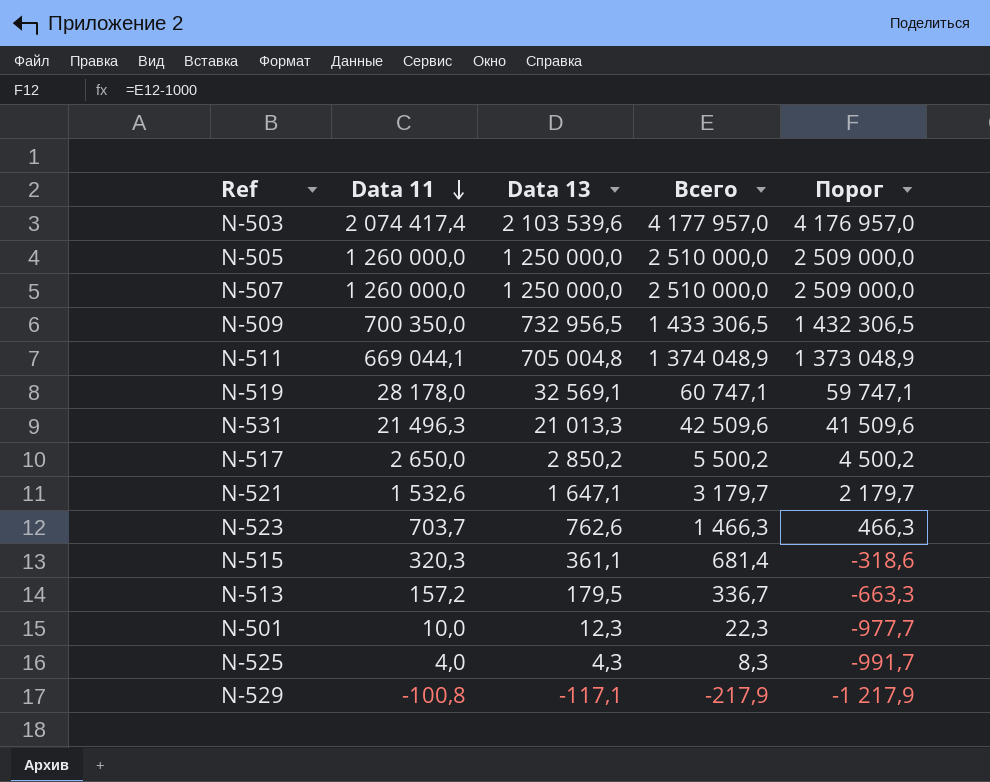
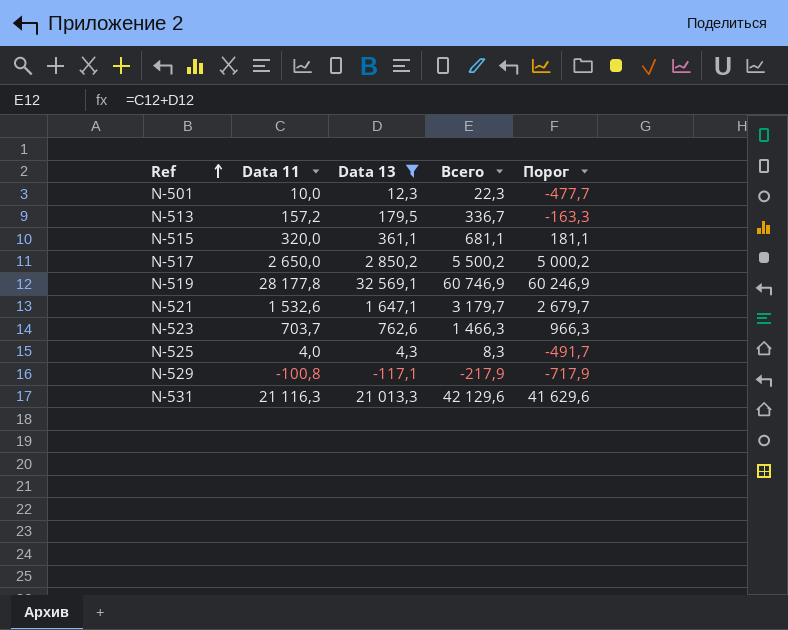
filter: none -> Data 13 <= 32 569,1
row order: Data 11 descending -> Ref ascending
column Порог | formula: [Всего] - 1000 -> [Всего] - 500
N-515 | Data 11: 320,3 -> 320,0
N-515 | Всего: 681,4 -> 681,1
N-519 | Data 11: 28 178,0 -> 28 177,8
N-519 | Всего: 60 747,1 -> 60 746,9
N-531 | Data 11: 21 496,3 -> 21 116,3
N-531 | Всего: 42 509,6 -> 42 129,6

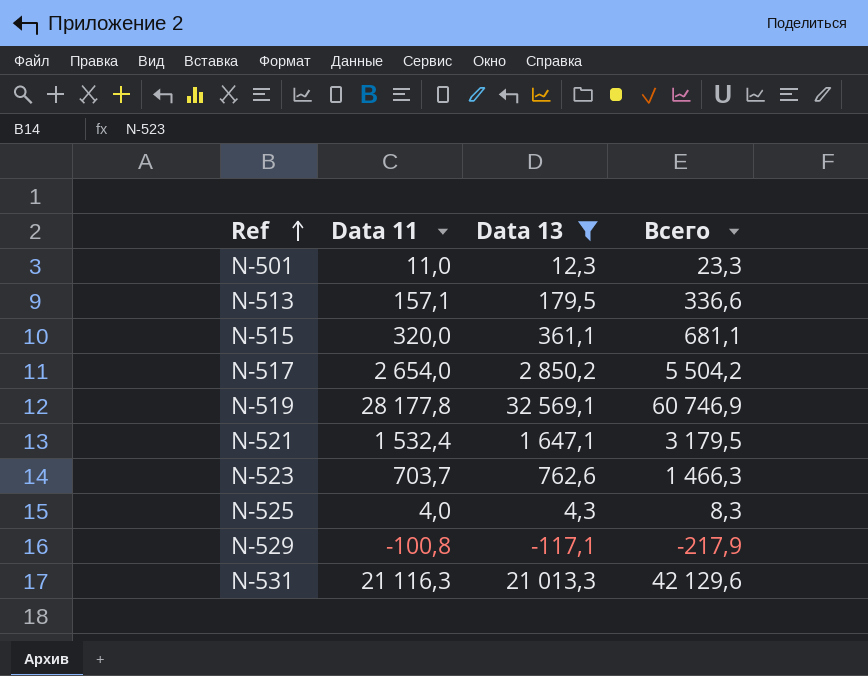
column Порог | formula: [Всего] - 500 -> none
N-501 | Data 11: 10,0 -> 11,0
N-501 | Всего: 22,3 -> 23,3
N-513 | Data 11: 157,2 -> 157,1
N-513 | Всего: 336,7 -> 336,6
N-517 | Data 11: 2 650,0 -> 2 654,0
N-517 | Всего: 5 500,2 -> 5 504,2
N-521 | Data 11: 1 532,6 -> 1 532,4
N-521 | Всего: 3 179,7 -> 3 179,5

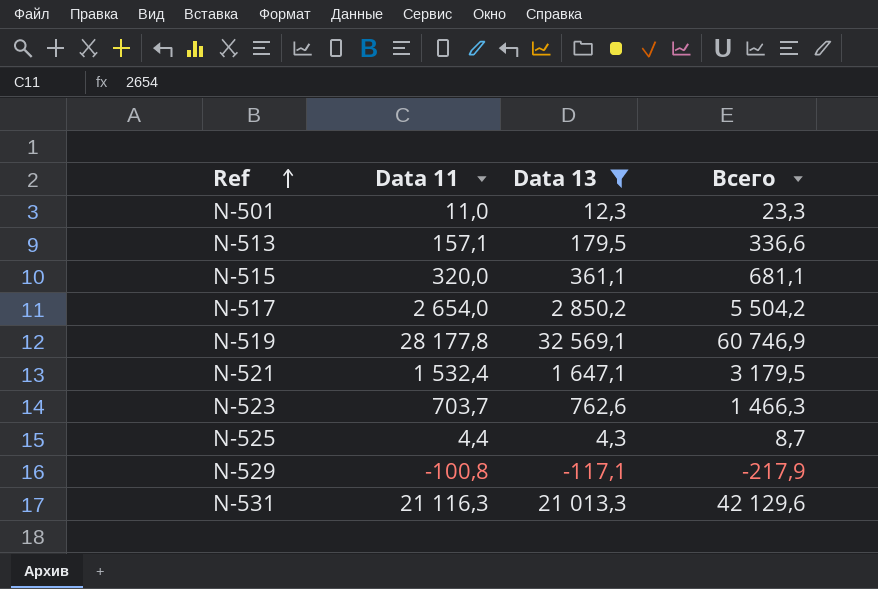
N-525 | Data 11: 4,0 -> 4,4
N-525 | Всего: 8,3 -> 8,7

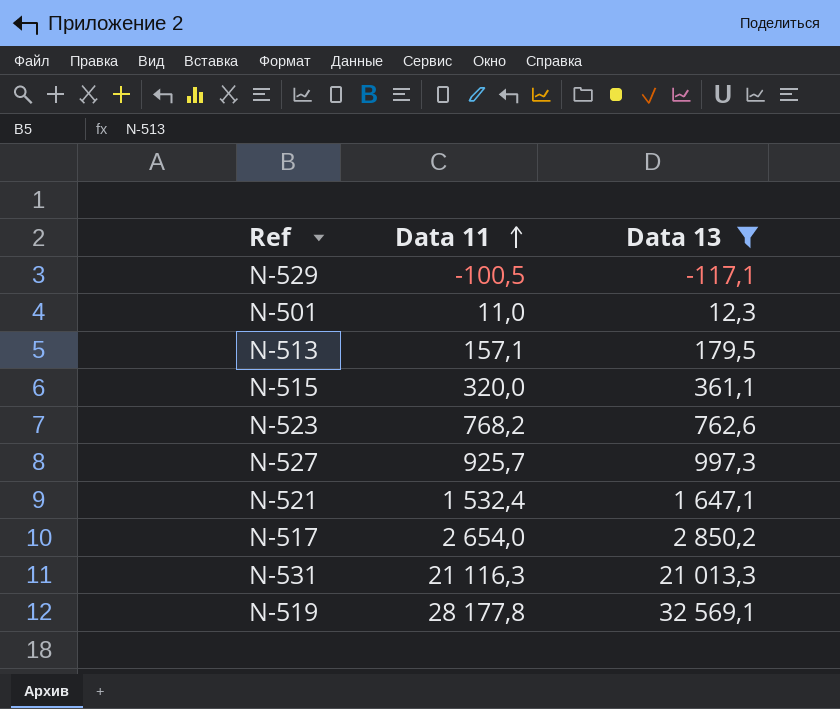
row order: Ref ascending -> Data 11 ascending
column Всего | formula: [Data 11] + [Data 13] -> none
row N-525: 4,4 | 4,3 | 8,7 -> none
N-529 | Data 11: -100,8 -> -100,5
N-523 | Data 11: 703,7 -> 768,2
row N-527: none -> 925,7 | 997,3

